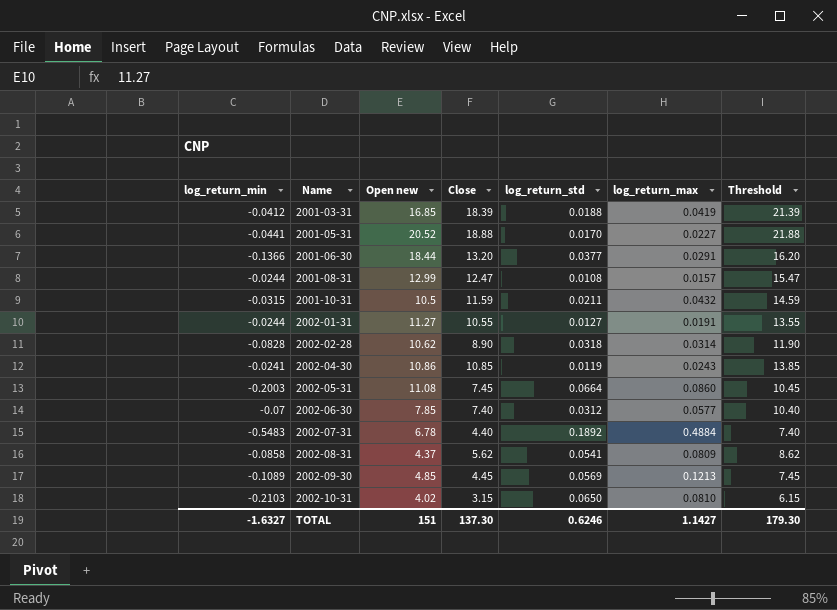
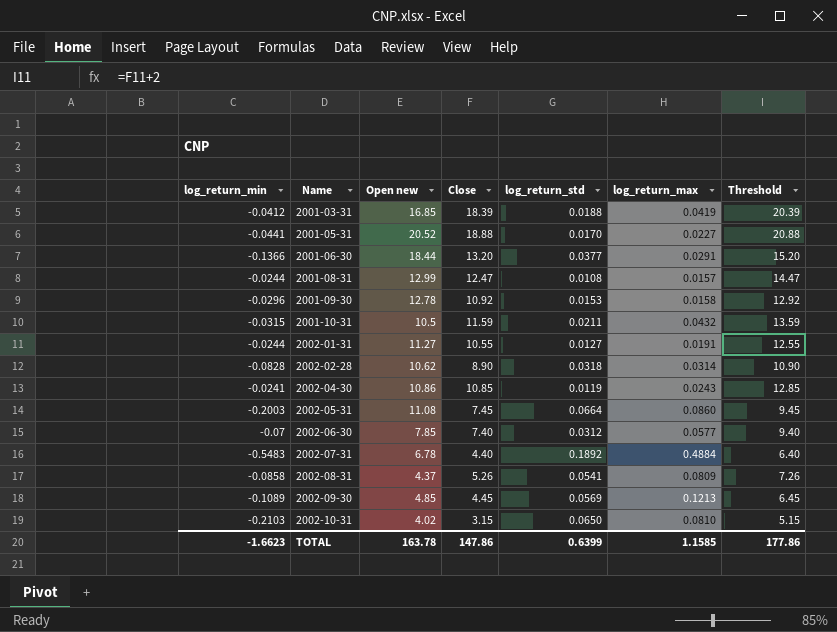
column Threshold | formula: [Close] + 3 -> [Close] + 2
row 2001-09-30: none -> -0.0296 | 12.78 | 10.92 | 0.0153 | 0.0158 | 12.92
2002-08-31 | Close: 5.62 -> 5.26
TOTAL | log_return_min: -1.6327 -> -1.6623
TOTAL | Open new: 151 -> 163.78
TOTAL | Close: 137.30 -> 147.86
TOTAL | log_return_std: 0.6246 -> 0.6399
TOTAL | log_return_max: 1.1427 -> 1.1585
TOTAL | Threshold: 179.30 -> 177.86

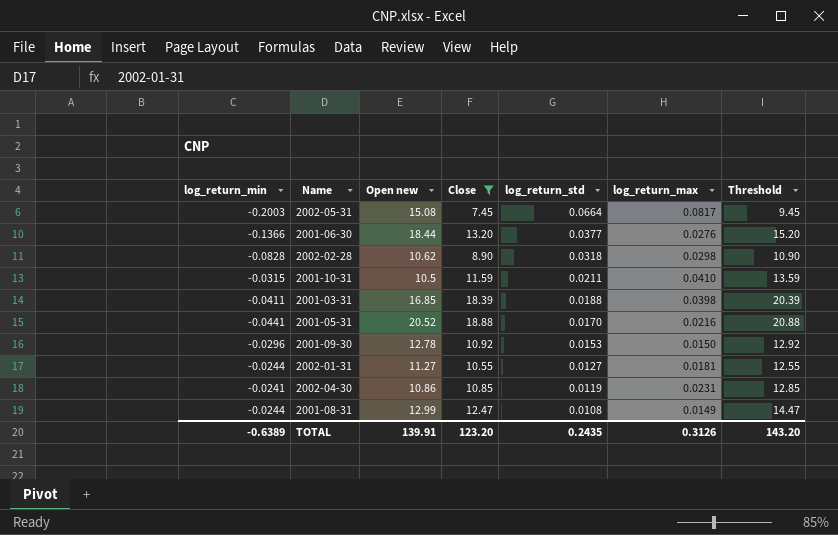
filter: none -> Close >= 7.45
row order: Name ascending -> log_return_std descending
2002-05-31 | Open new: 11.08 -> 15.08
2002-05-31 | log_return_max: 0.0860 -> 0.0817
2001-06-30 | log_return_max: 0.0291 -> 0.0276
2002-02-28 | log_return_max: 0.0314 -> 0.0298
2001-10-31 | log_return_max: 0.0432 -> 0.0410
2001-03-31 | log_return_min: -0.0412 -> -0.0411
2001-03-31 | log_return_max: 0.0419 -> 0.0398
2001-05-31 | log_return_max: 0.0227 -> 0.0216
2001-09-30 | log_return_max: 0.0158 -> 0.0150
2002-01-31 | log_return_max: 0.0191 -> 0.0181
2002-04-30 | log_return_max: 0.0243 -> 0.0231
2001-08-31 | log_return_max: 0.0157 -> 0.0149
TOTAL | log_return_min: -1.6623 -> -0.6389
TOTAL | Open new: 163.78 -> 139.91
TOTAL | Close: 147.86 -> 123.20
TOTAL | log_return_std: 0.6399 -> 0.2435
TOTAL | log_return_max: 1.1585 -> 0.3126
TOTAL | Threshold: 177.86 -> 143.20

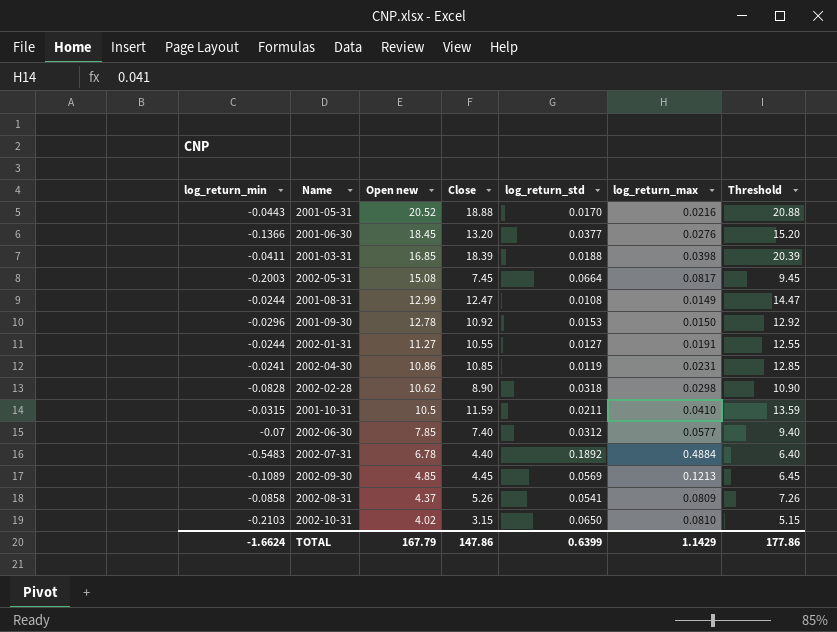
filter: Close >= 7.45 -> none
row order: log_return_std descending -> Open new descending
2001-05-31 | log_return_min: -0.0441 -> -0.0443
2001-06-30 | Open new: 18.44 -> 18.45
2002-01-31 | log_return_max: 0.0181 -> 0.0191
TOTAL | log_return_min: -0.6389 -> -1.6624
TOTAL | Open new: 139.91 -> 167.79
TOTAL | Close: 123.20 -> 147.86
TOTAL | log_return_std: 0.2435 -> 0.6399
TOTAL | log_return_max: 0.3126 -> 1.1429
TOTAL | Threshold: 143.20 -> 177.86

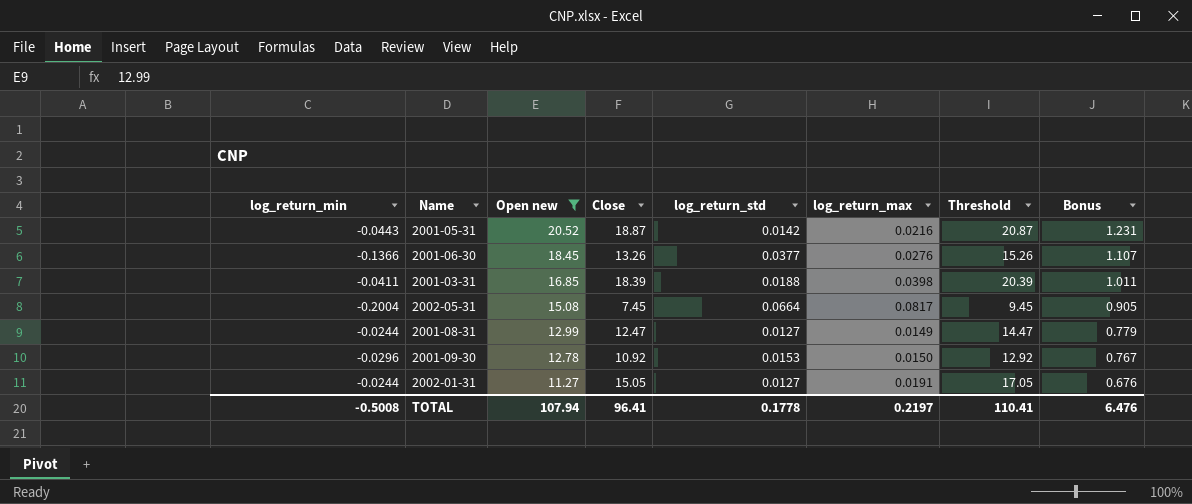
filter: none -> Open new >= 11.27
column Bonus | formula: none -> [Open new] * 0.06
2001-05-31 | Close: 18.88 -> 18.87
2001-05-31 | log_return_std: 0.0170 -> 0.0142
2001-05-31 | Threshold: 20.88 -> 20.87
2001-06-30 | Close: 13.20 -> 13.26
2001-06-30 | Threshold: 15.20 -> 15.26
2002-05-31 | log_return_min: -0.2003 -> -0.2004
2001-08-31 | log_return_std: 0.0108 -> 0.0127
2002-01-31 | Close: 10.55 -> 15.05
2002-01-31 | Threshold: 12.55 -> 17.05
TOTAL | log_return_min: -1.6624 -> -0.5008
TOTAL | Open new: 167.79 -> 107.94
TOTAL | Close: 147.86 -> 96.41
TOTAL | log_return_std: 0.6399 -> 0.1778
TOTAL | log_return_max: 1.1429 -> 0.2197
TOTAL | Threshold: 177.86 -> 110.41

